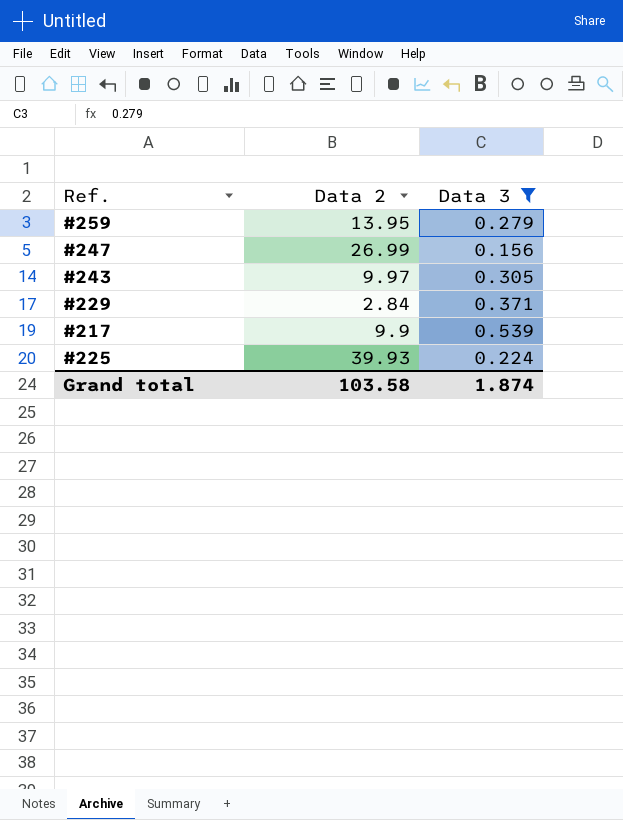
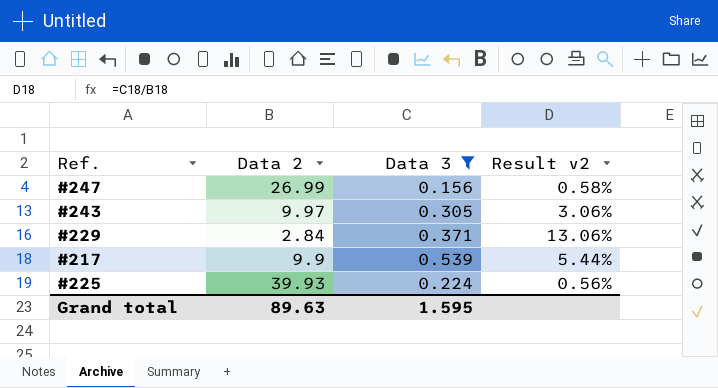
column Result v2 | formula: none -> [Data 3] / [Data 2]
row #259: 13.95 | 0.279 -> none
Grand total | Data 2: 103.58 -> 89.63
Grand total | Data 3: 1.874 -> 1.595

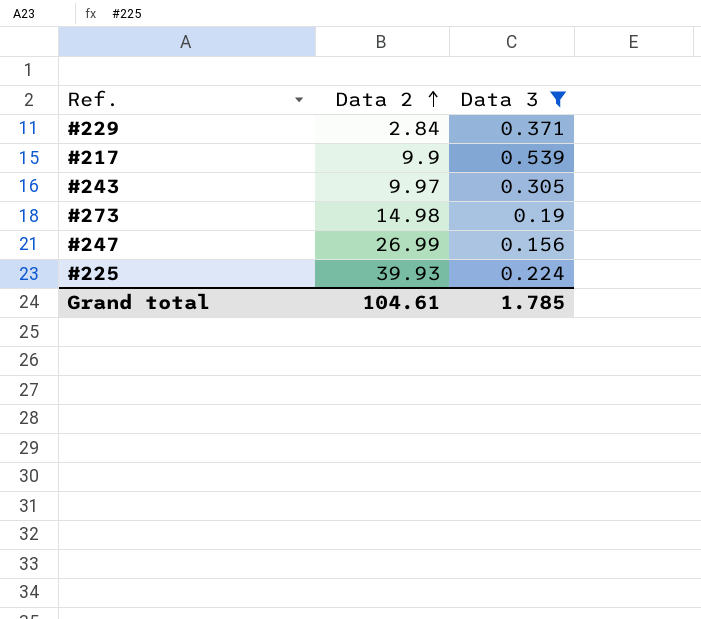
row order: none -> Data 2 ascending
column Result v2 | formula: [Data 3] / [Data 2] -> none
row #273: none -> 14.98 | 0.19
Grand total | Data 2: 89.63 -> 104.61
Grand total | Data 3: 1.595 -> 1.785

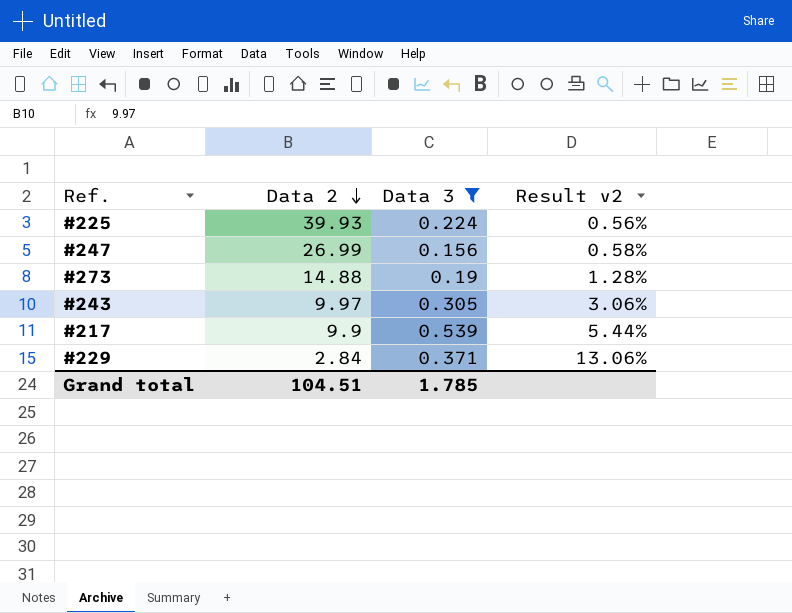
row order: Data 2 ascending -> Data 2 descending
column Result v2 | formula: none -> [Data 3] / [Data 2]
#273 | Data 2: 14.98 -> 14.88
Grand total | Data 2: 104.61 -> 104.51

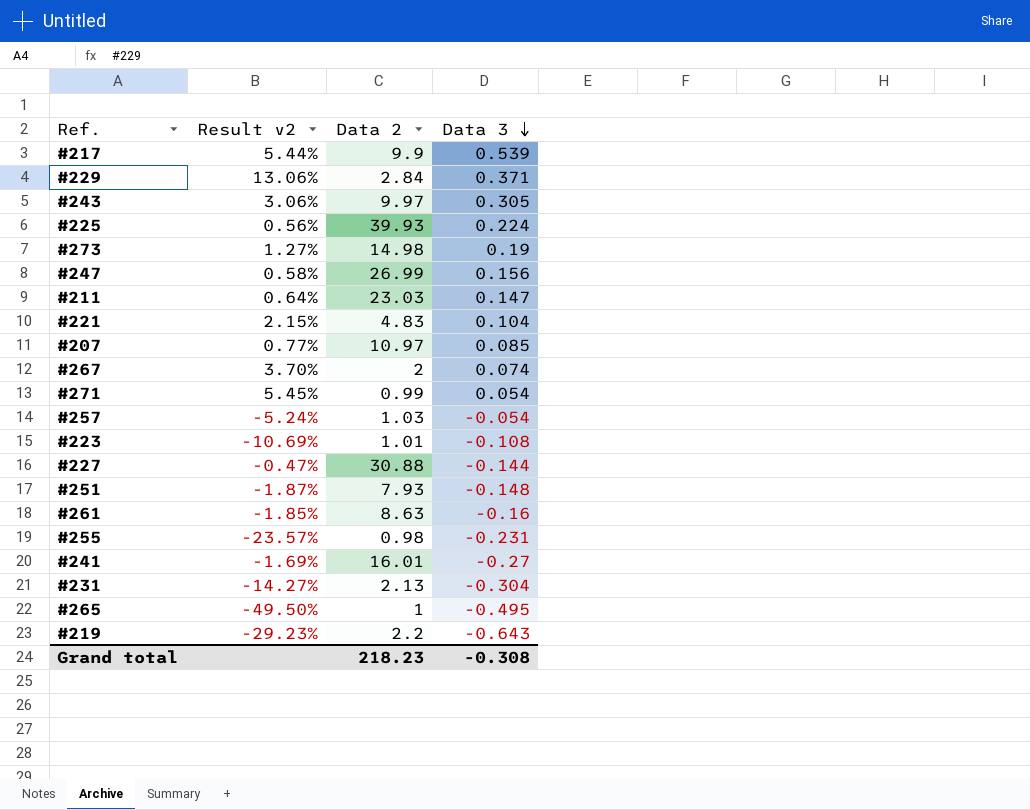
filter: Data 3 >= 0.156 -> none
row order: Data 2 descending -> Data 3 descending
column Result v2 | position: 4 -> 2
#273 | Result v2: 1.28% -> 1.27%
#273 | Data 2: 14.88 -> 14.98
Grand total | Data 2: 104.51 -> 218.23
Grand total | Data 3: 1.785 -> -0.308

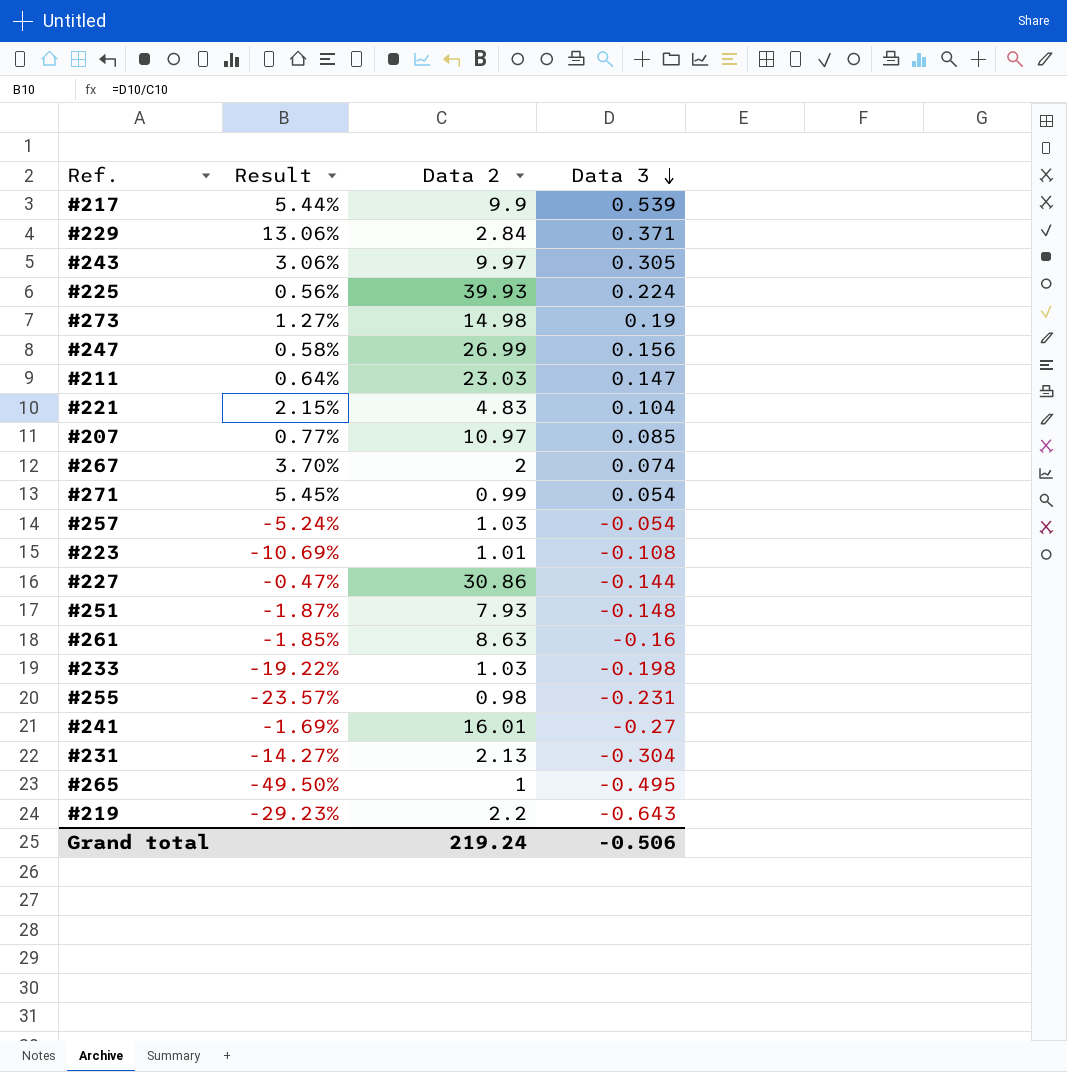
column name: Result v2 -> Result
#227 | Data 2: 30.88 -> 30.86
row #233: none -> -19.22% | 1.03 | -0.198
Grand total | Data 2: 218.23 -> 219.24
Grand total | Data 3: -0.308 -> -0.506

